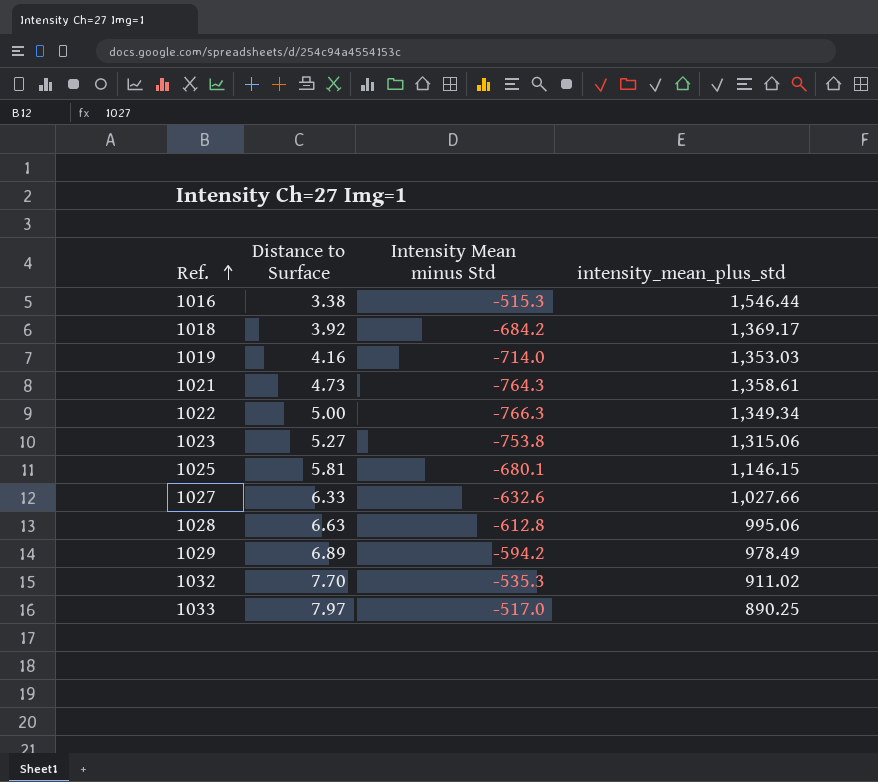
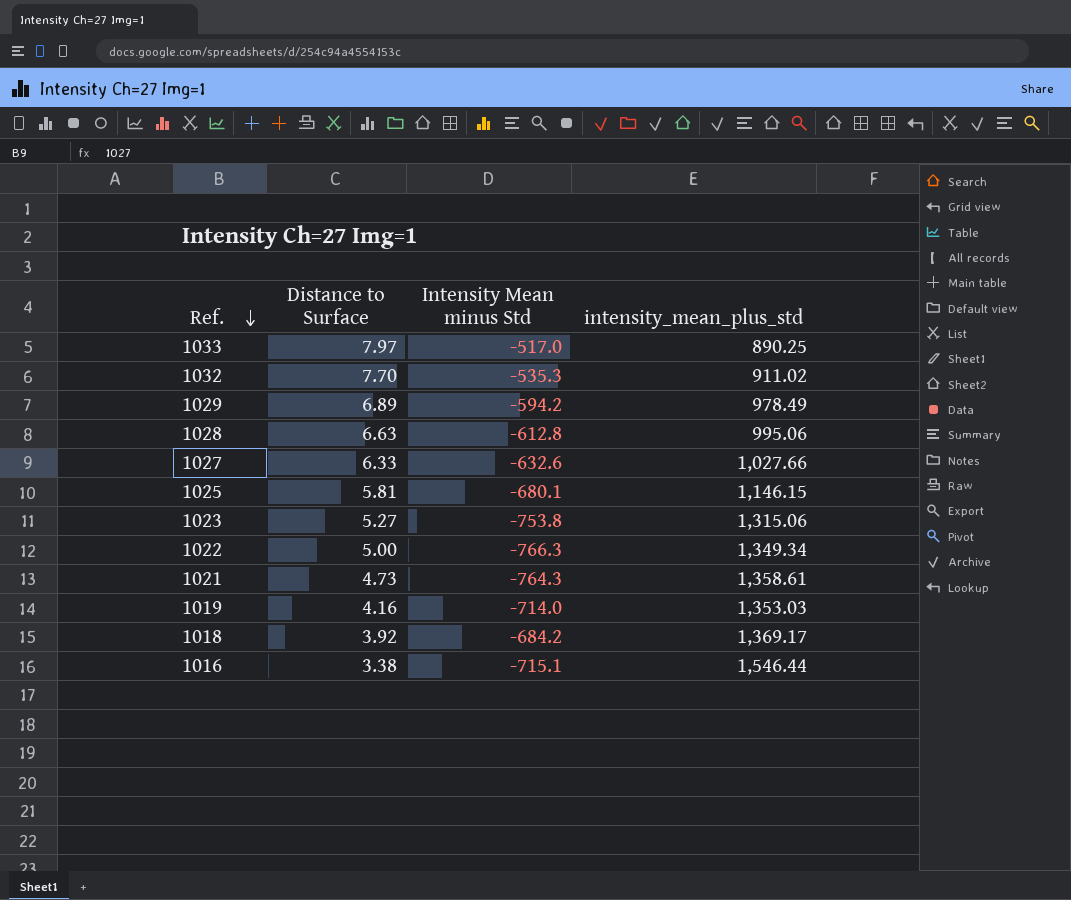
row order: Ref. ascending -> Ref. descending
1016 | Intensity Mean minus Std: -515.3 -> -715.1

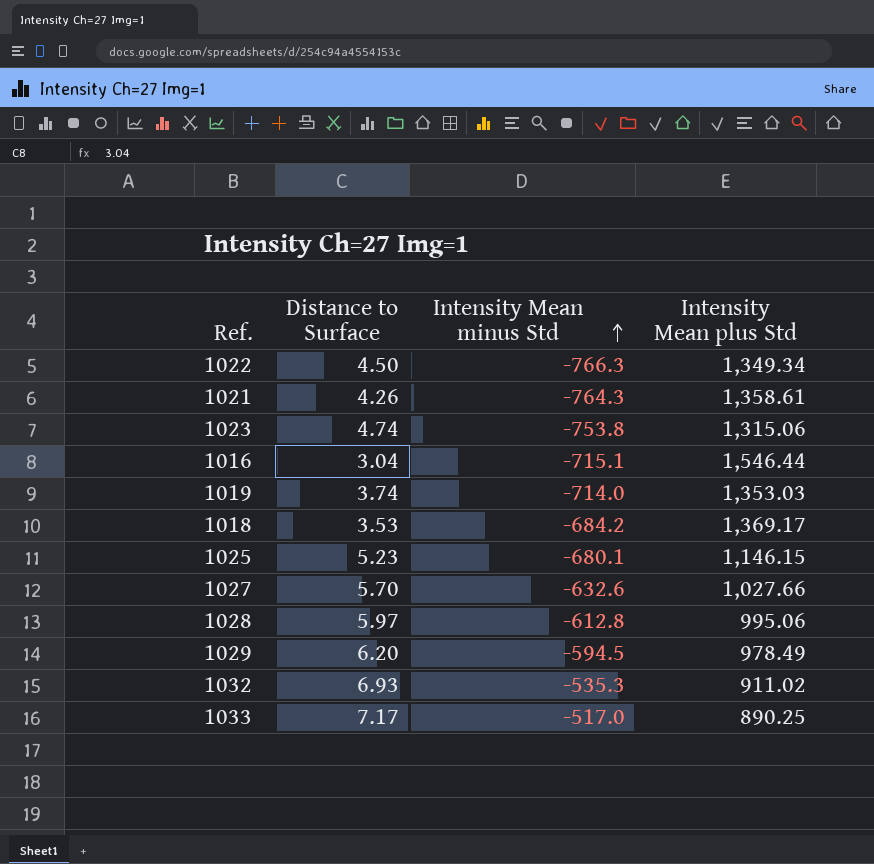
row order: Ref. descending -> Intensity Mean minus Std ascending
column name: intensity_mean_plus_std -> Intensity Mean plus Std
1022 | Distance to Surface: 5.00 -> 4.50
1021 | Distance to Surface: 4.73 -> 4.26
1023 | Distance to Surface: 5.27 -> 4.74
1016 | Distance to Surface: 3.38 -> 3.04
1019 | Distance to Surface: 4.16 -> 3.74
1018 | Distance to Surface: 3.92 -> 3.53
1025 | Distance to Surface: 5.81 -> 5.23
1027 | Distance to Surface: 6.33 -> 5.70
1028 | Distance to Surface: 6.63 -> 5.97
1029 | Distance to Surface: 6.89 -> 6.20
1029 | Intensity Mean minus Std: -594.2 -> -594.5
1032 | Distance to Surface: 7.70 -> 6.93
1033 | Distance to Surface: 7.97 -> 7.17

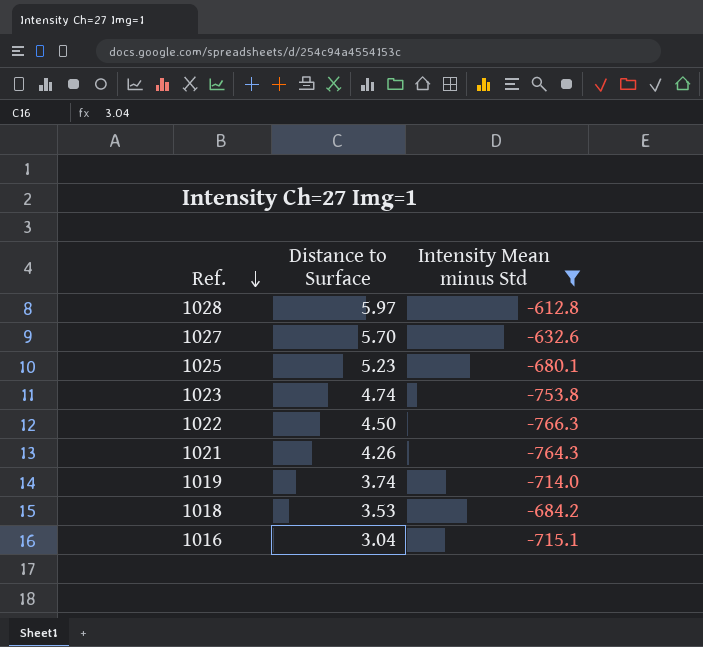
filter: none -> Intensity Mean minus Std <= -612.8
row order: Intensity Mean minus Std ascending -> Ref. descending
column Intensity Mean plus Std | position: 4 -> none

